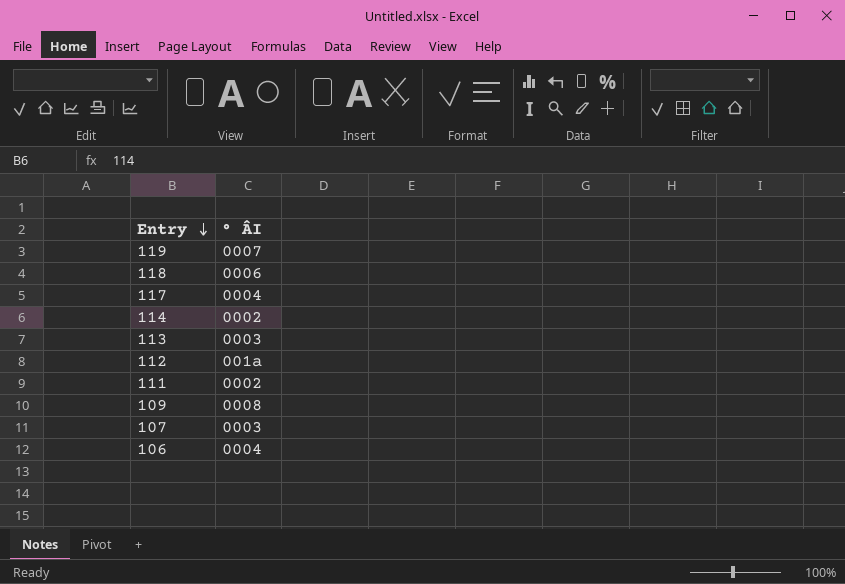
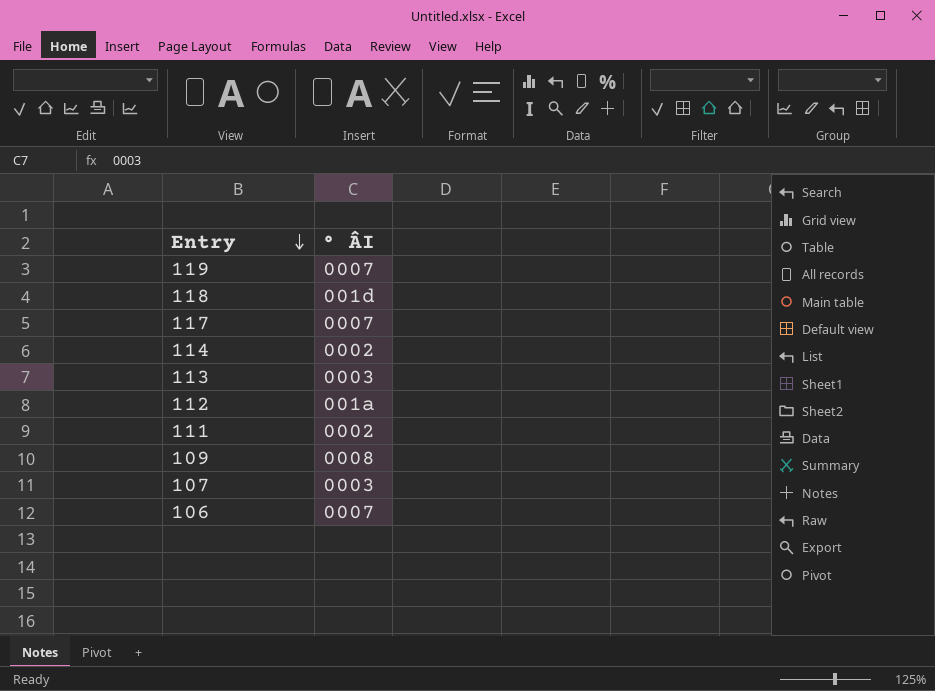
118 | ° ÂI: 0006 -> 001d
117 | ° ÂI: 0004 -> 0007
106 | ° ÂI: 0004 -> 0007

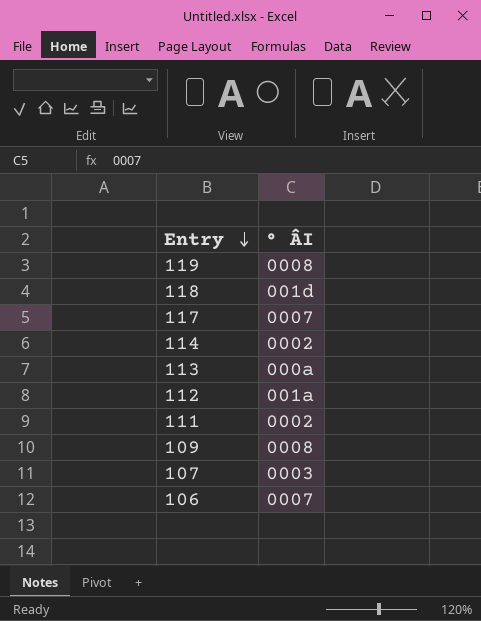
119 | ° ÂI: 0007 -> 0008
113 | ° ÂI: 0003 -> 000a

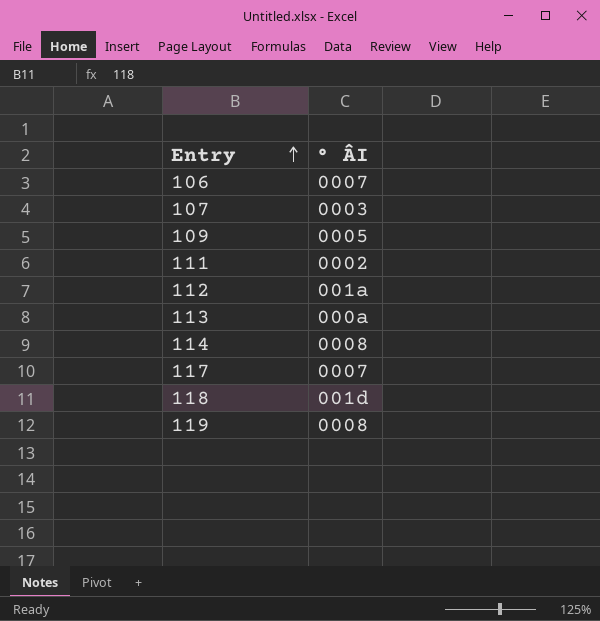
row order: Entry descending -> Entry ascending
109 | ° ÂI: 0008 -> 0005
114 | ° ÂI: 0002 -> 0008

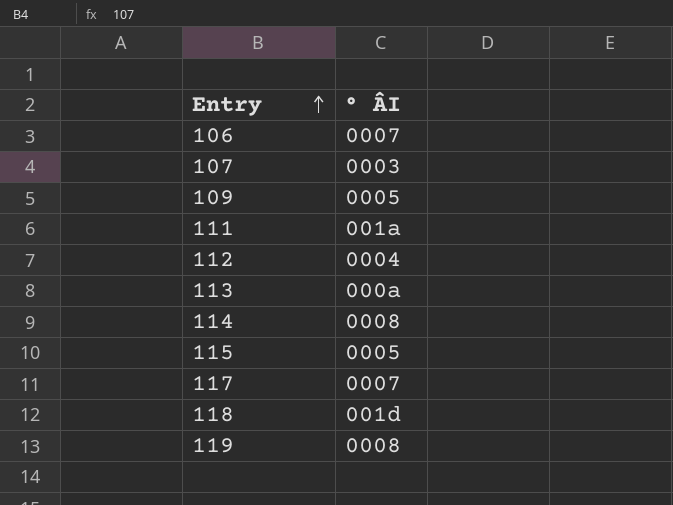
111 | ° ÂI: 0002 -> 001a
112 | ° ÂI: 001a -> 0004
row 115: none -> 0005

